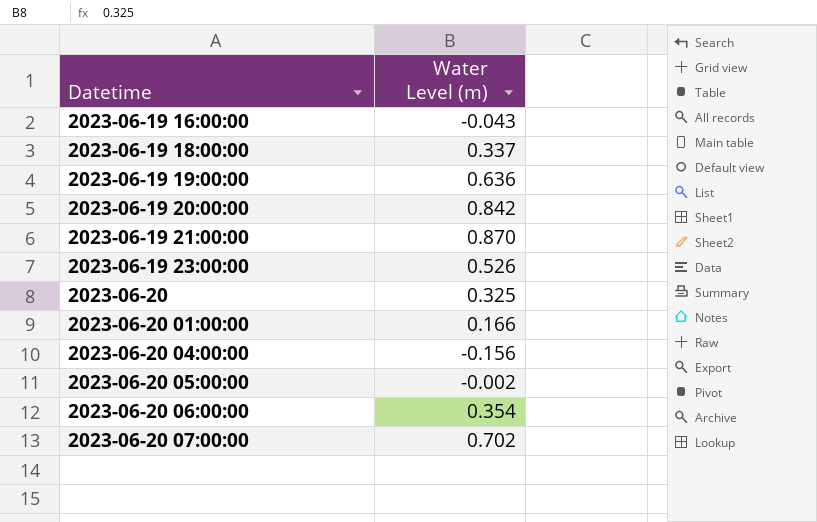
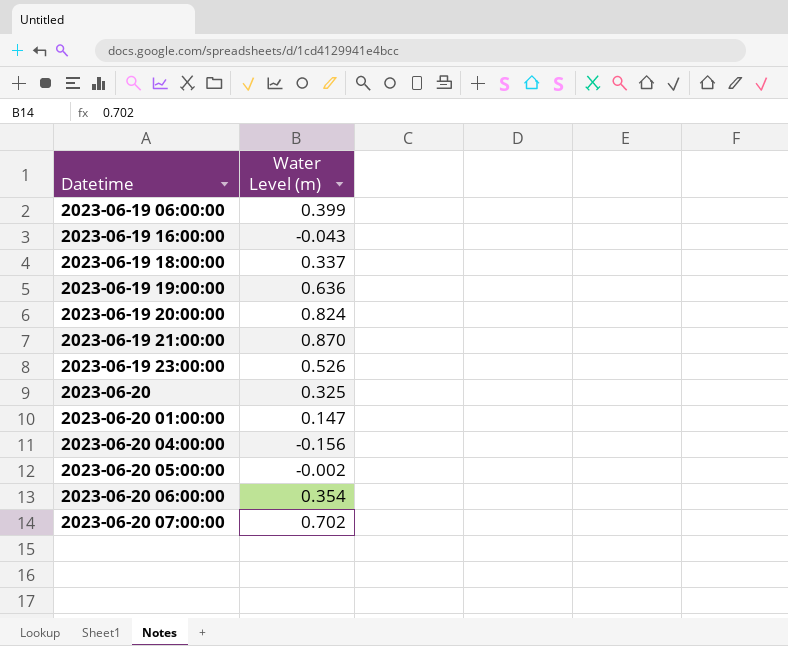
row 2023-06-19 06:00:00: none -> 0.399
2023-06-19 20:00:00 | Water Level (m): 0.842 -> 0.824
2023-06-20 01:00:00 | Water Level (m): 0.166 -> 0.147

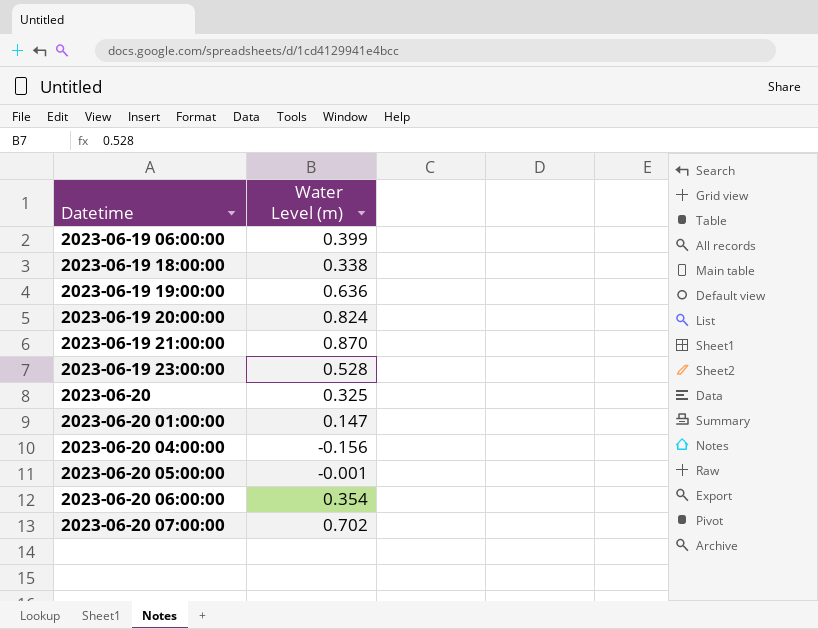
row 2023-06-19 16:00:00: -0.043 -> none
2023-06-19 18:00:00 | Water Level (m): 0.337 -> 0.338
2023-06-19 23:00:00 | Water Level (m): 0.526 -> 0.528
2023-06-20 05:00:00 | Water Level (m): -0.002 -> -0.001

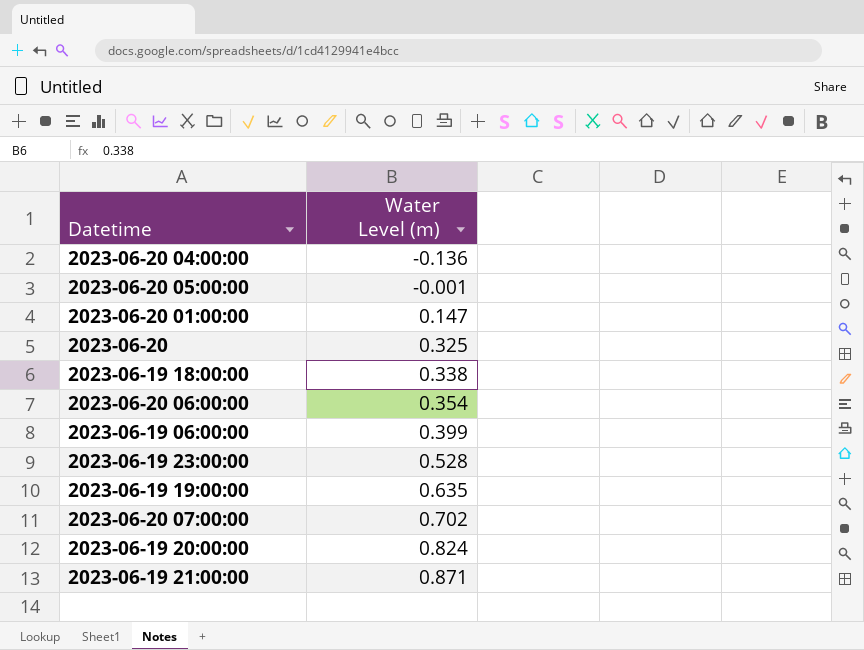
row order: Datetime ascending -> Water Level (m) ascending
2023-06-20 04:00:00 | Water Level (m): -0.156 -> -0.136
2023-06-19 19:00:00 | Water Level (m): 0.636 -> 0.635
2023-06-19 21:00:00 | Water Level (m): 0.870 -> 0.871

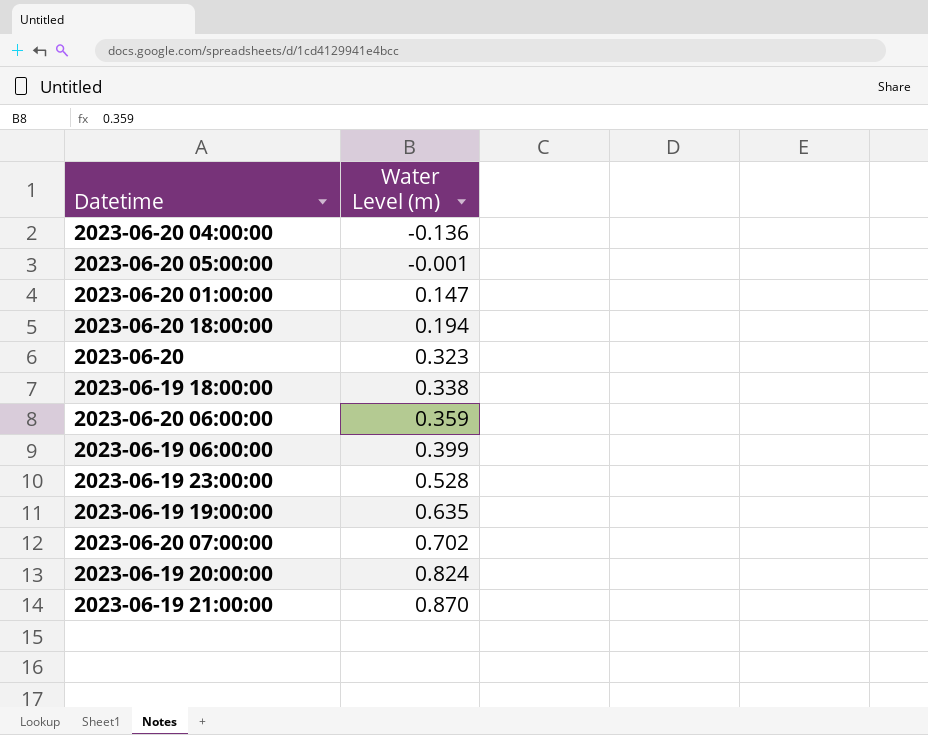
row 2023-06-20 18:00:00: none -> 0.194
2023-06-20 | Water Level (m): 0.325 -> 0.323
2023-06-20 06:00:00 | Water Level (m): 0.354 -> 0.359
2023-06-19 21:00:00 | Water Level (m): 0.871 -> 0.870

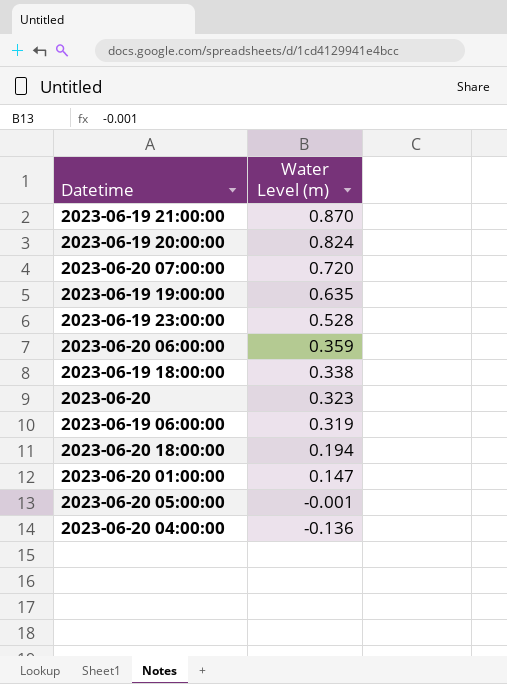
row order: Water Level (m) ascending -> Water Level (m) descending
2023-06-20 07:00:00 | Water Level (m): 0.702 -> 0.720
2023-06-19 06:00:00 | Water Level (m): 0.399 -> 0.319

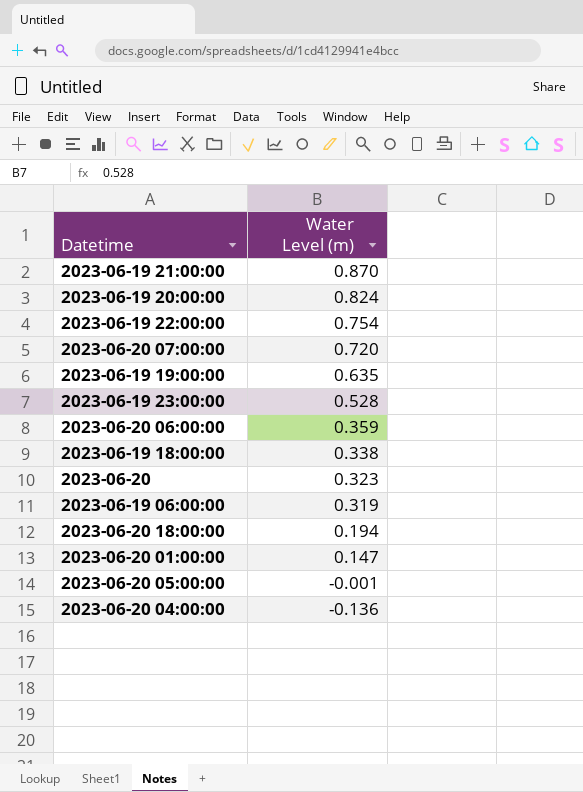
row 2023-06-19 22:00:00: none -> 0.754

